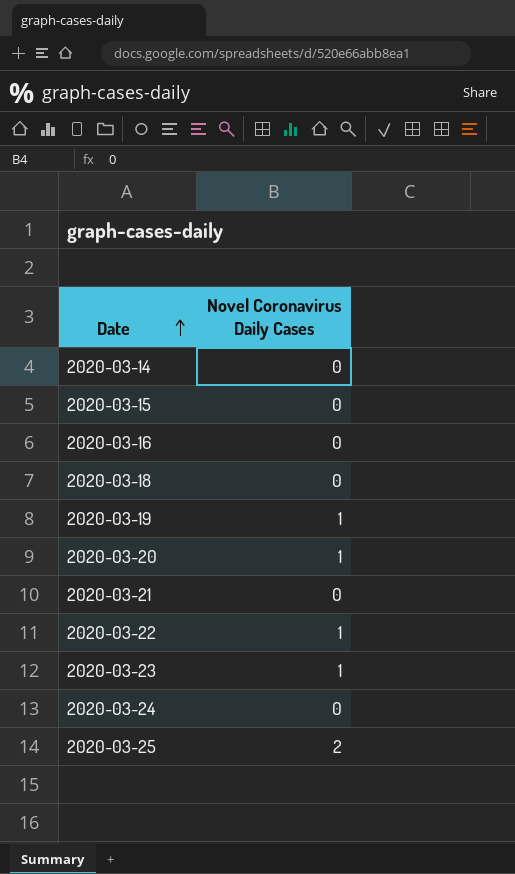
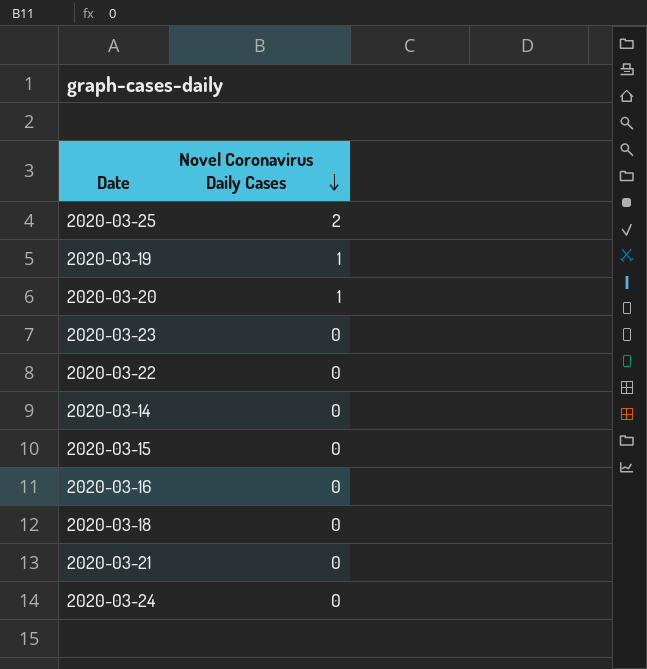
row order: Date ascending -> Novel Coronavirus Daily Cases descending
2020-03-23 | Novel Coronavirus Daily Cases: 1 -> 0
2020-03-22 | Novel Coronavirus Daily Cases: 1 -> 0

